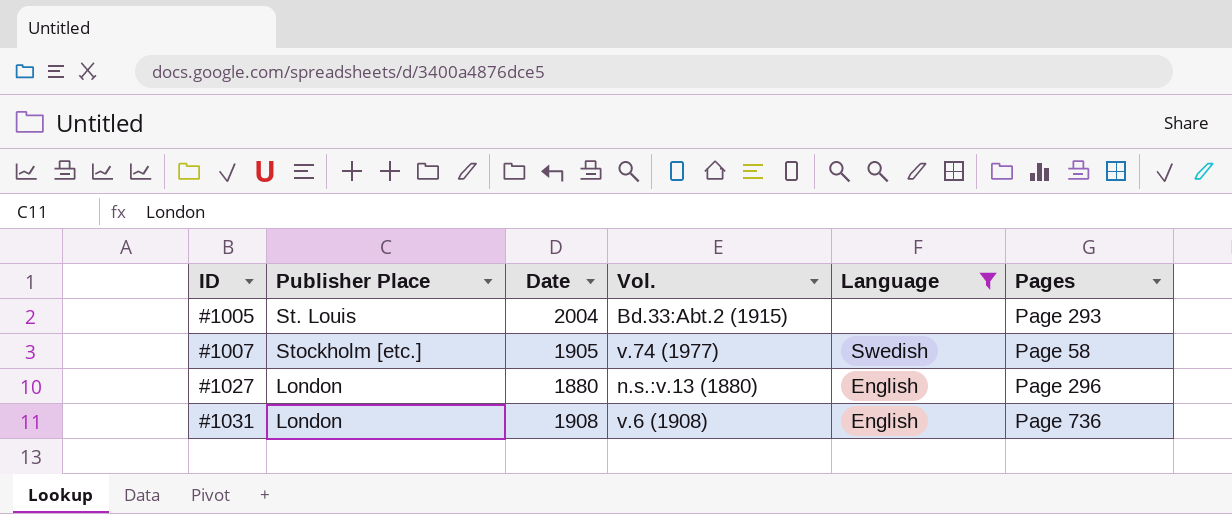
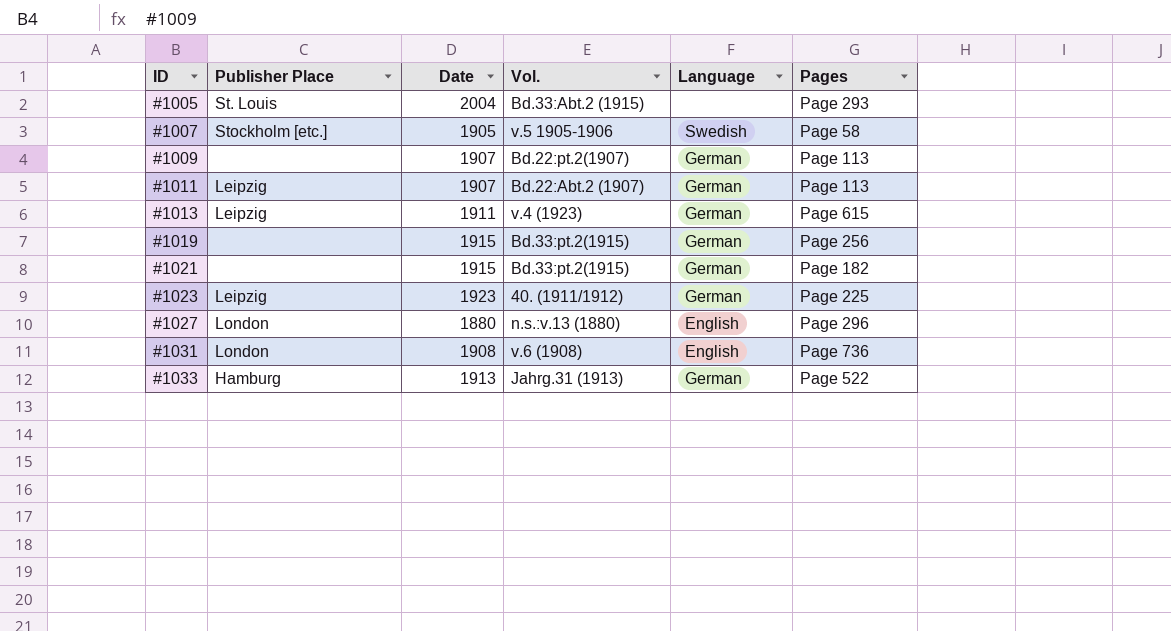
filter: Language != German -> none
#1007 | Vol.: v.74 (1977) -> v.5 1905-1906

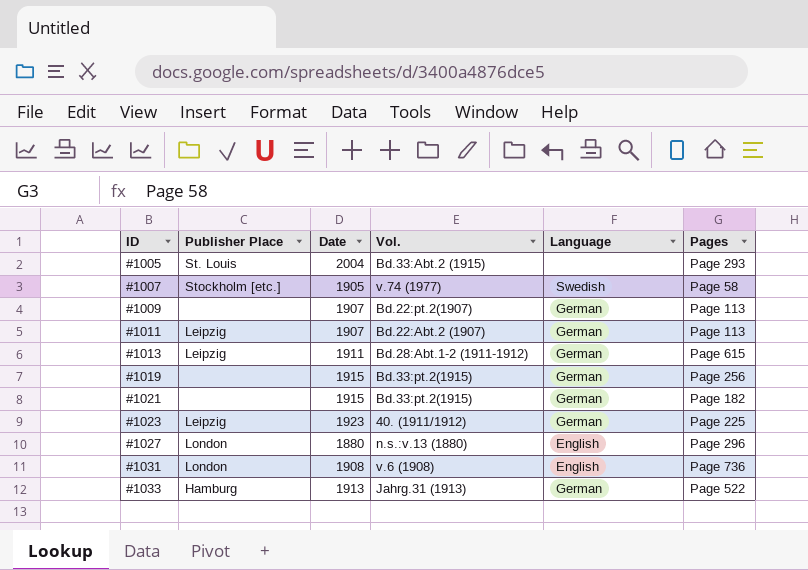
#1007 | Vol.: v.5 1905-1906 -> v.74 (1977)
#1013 | Vol.: v.4 (1923) -> Bd.28:Abt.1-2 (1911-1912)

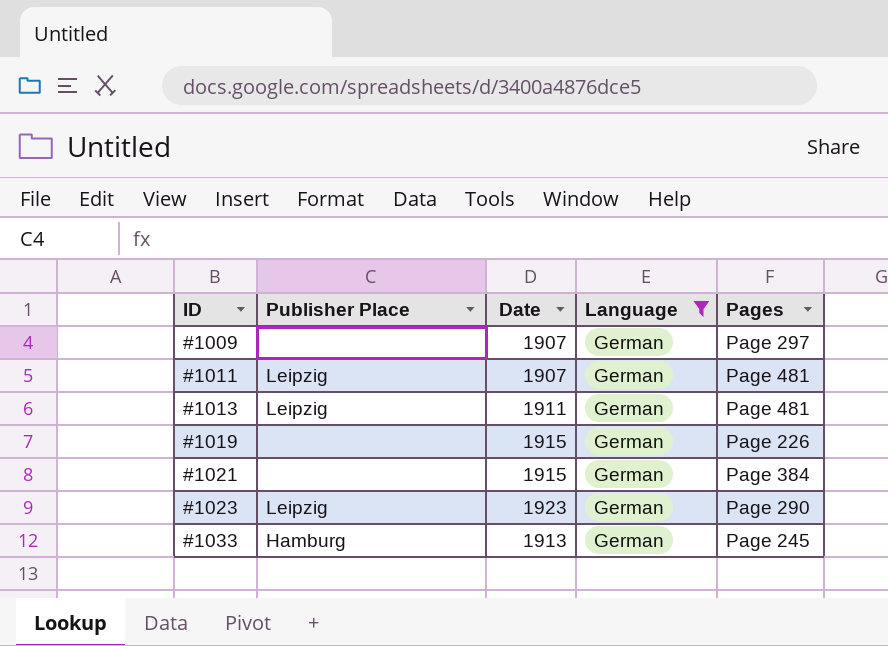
filter: none -> Language = German
column Vol. | position: 4 -> none
#1009 | Pages: Page 113 -> Page 297
#1011 | Pages: Page 113 -> Page 481
#1013 | Pages: Page 615 -> Page 481
#1019 | Pages: Page 256 -> Page 226
#1021 | Pages: Page 182 -> Page 384
#1023 | Pages: Page 225 -> Page 290
#1033 | Pages: Page 522 -> Page 245

